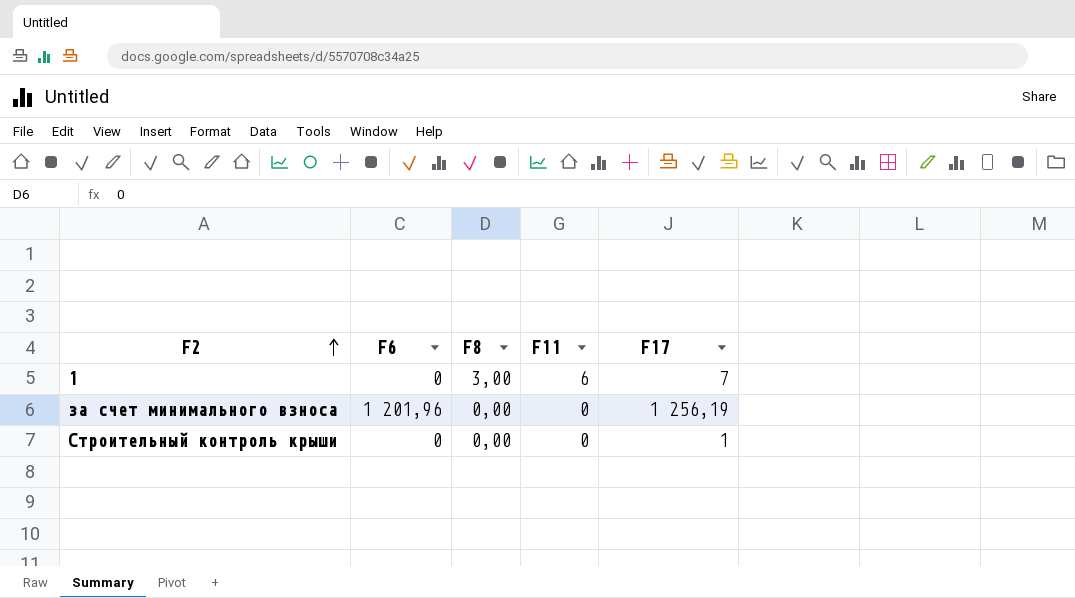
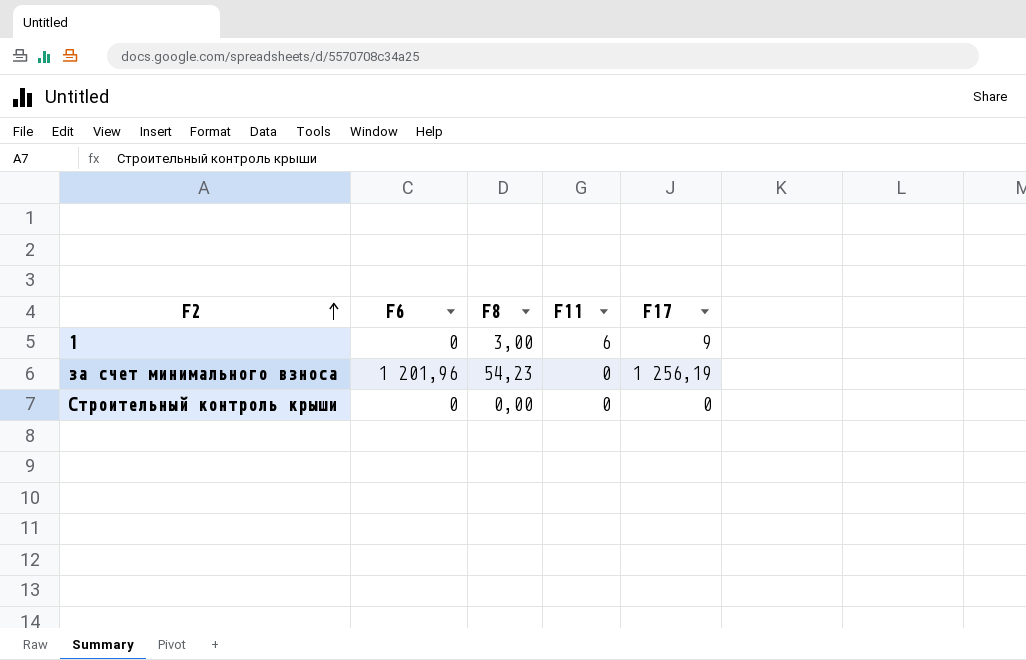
1 | F17: 7 -> 9
за счет минимального взноса | F8: 0,00 -> 54,23
Строительный контроль крыши | F17: 1 -> 0

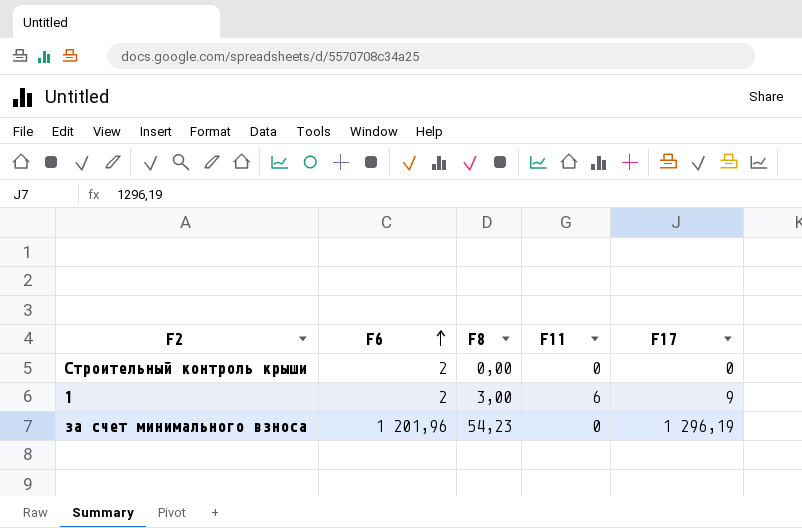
row order: F2 ascending -> F6 ascending
Строительный контроль крыши | F6: 0 -> 2
1 | F6: 0 -> 2
за счет минимального взноса | F17: 1 256,19 -> 1 296,19

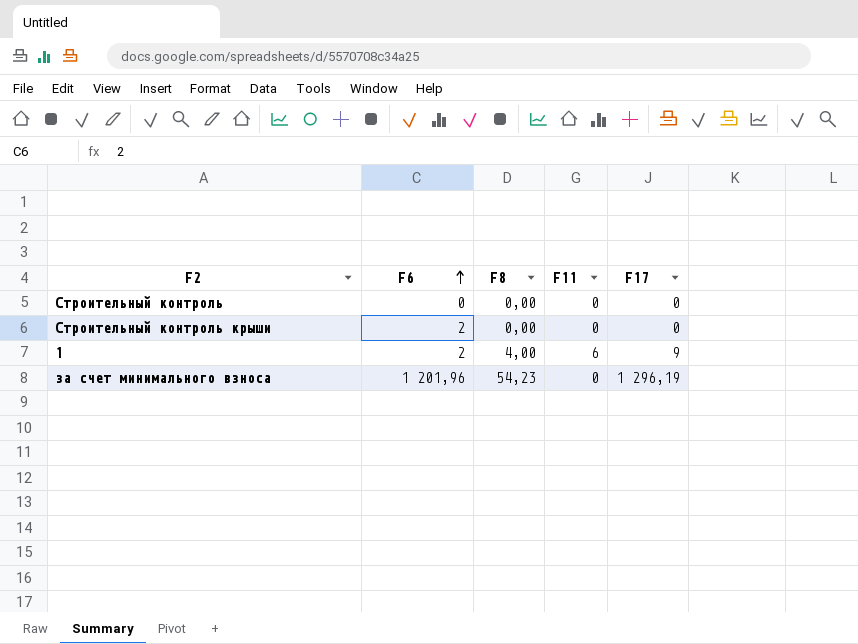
row Строительный контроль: none -> 0 | 0,00 | 0 | 0
1 | F8: 3,00 -> 4,00

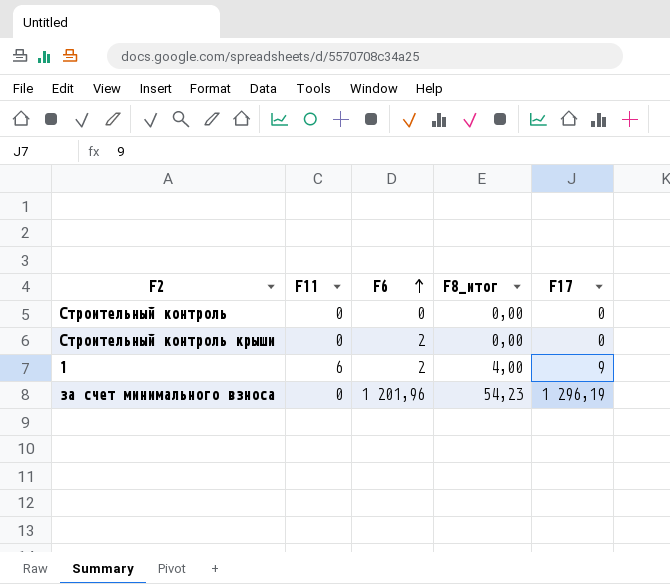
column F11 | position: 4 -> 2
column name: F8 -> F8_итог

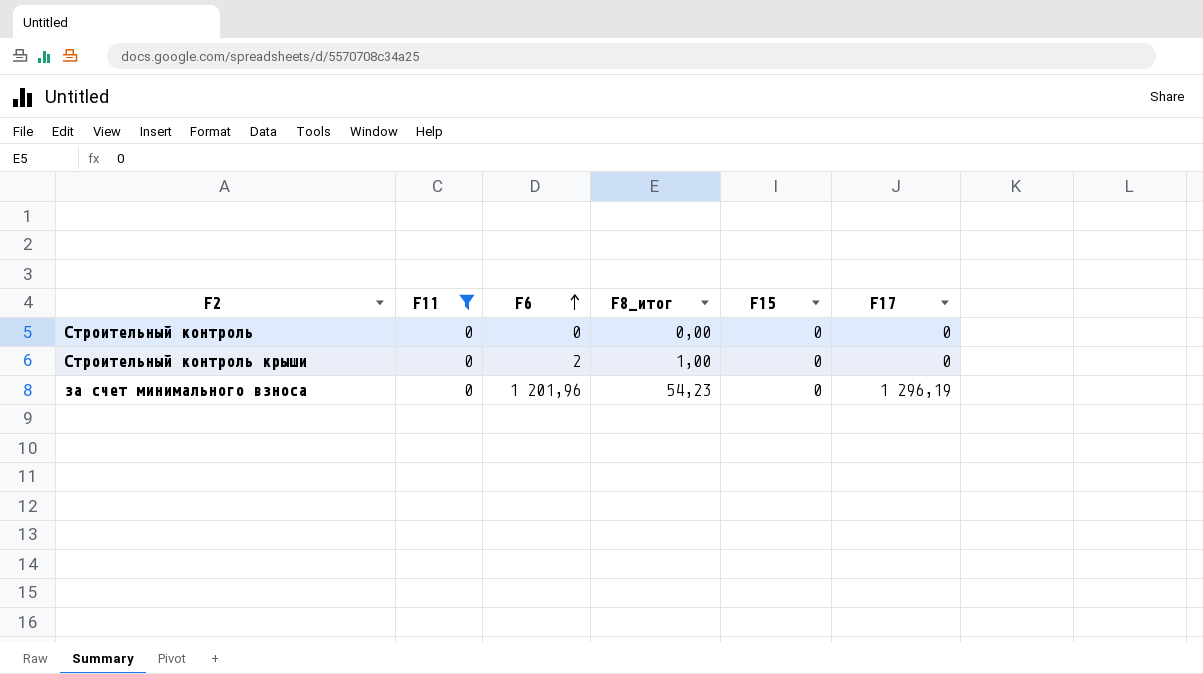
filter: none -> F11 = 0
column F15 | position: none -> 5
Строительный контроль крыши | F8_итог: 0,00 -> 1,00

